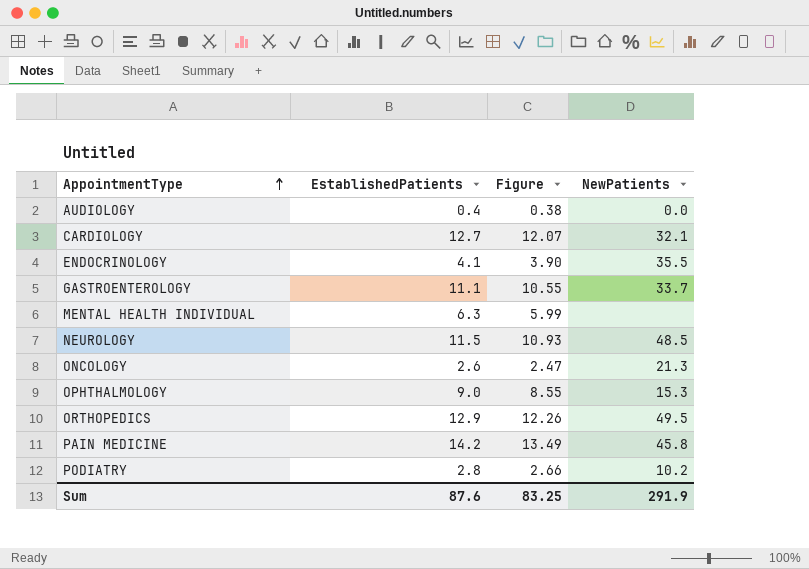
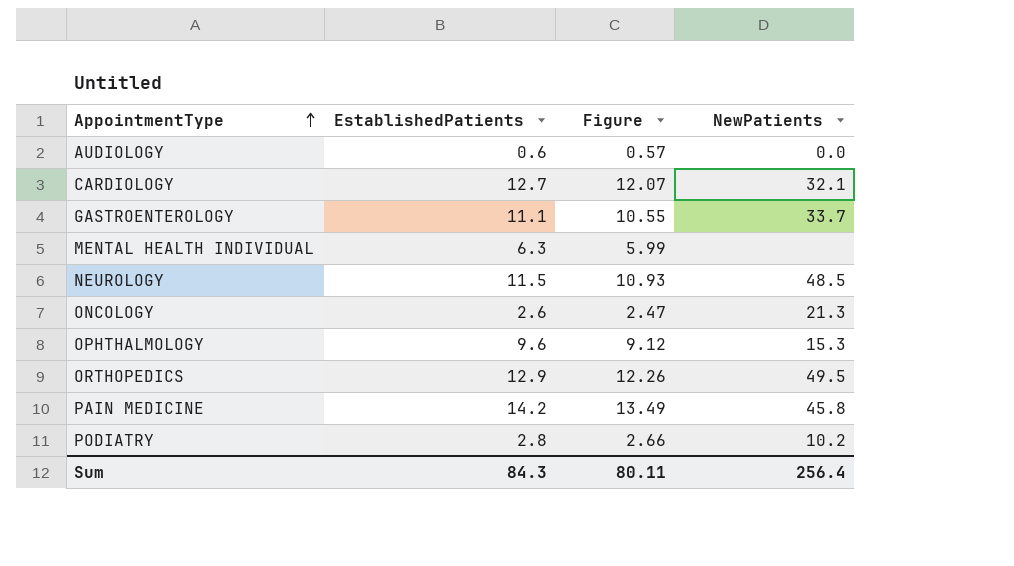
row ENDOCRINOLOGY: 4.1 | 3.90 | 35.5 -> none
AUDIOLOGY | EstablishedPatients: 0.4 -> 0.6
AUDIOLOGY | Figure: 0.38 -> 0.57
OPHTHALMOLOGY | EstablishedPatients: 9.0 -> 9.6
OPHTHALMOLOGY | Figure: 8.55 -> 9.12
Sum | EstablishedPatients: 87.6 -> 84.3
Sum | Figure: 83.25 -> 80.11
Sum | NewPatients: 291.9 -> 256.4

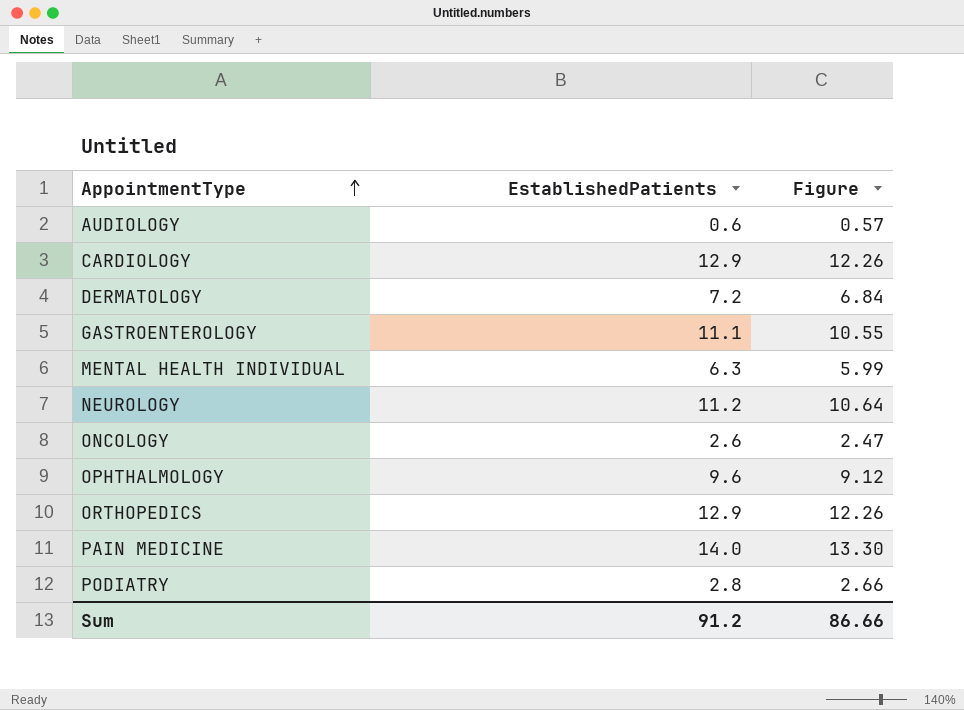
column NewPatients | position: 4 -> none
CARDIOLOGY | EstablishedPatients: 12.7 -> 12.9
CARDIOLOGY | Figure: 12.07 -> 12.26
row DERMATOLOGY: none -> 7.2 | 6.84
NEUROLOGY | EstablishedPatients: 11.5 -> 11.2
NEUROLOGY | Figure: 10.93 -> 10.64
PAIN MEDICINE | EstablishedPatients: 14.2 -> 14.0
PAIN MEDICINE | Figure: 13.49 -> 13.30
Sum | EstablishedPatients: 84.3 -> 91.2
Sum | Figure: 80.11 -> 86.66

